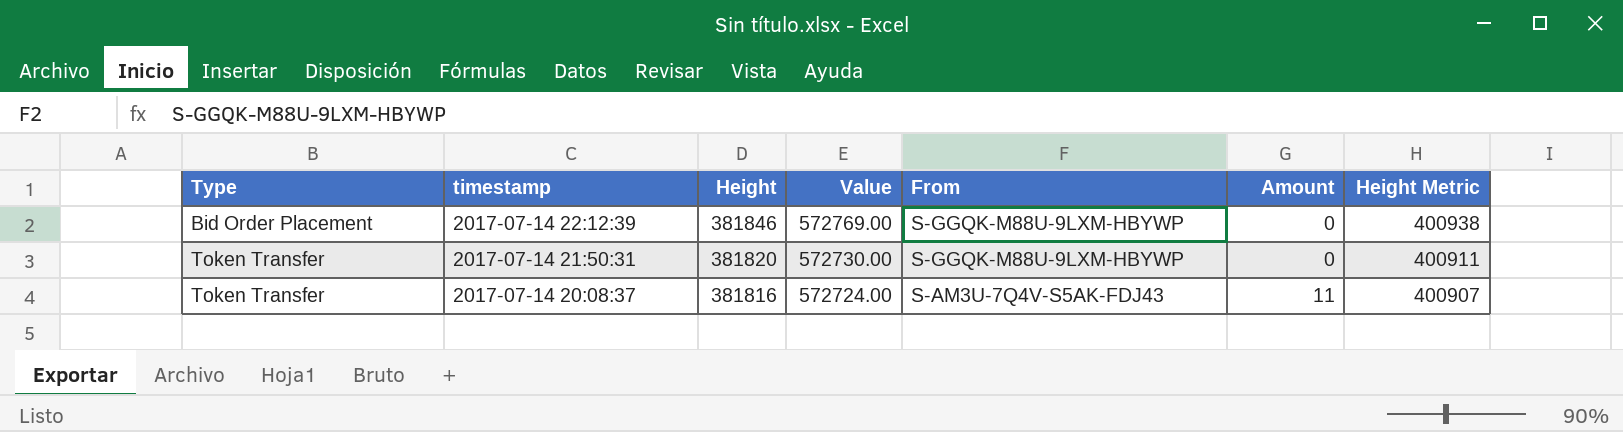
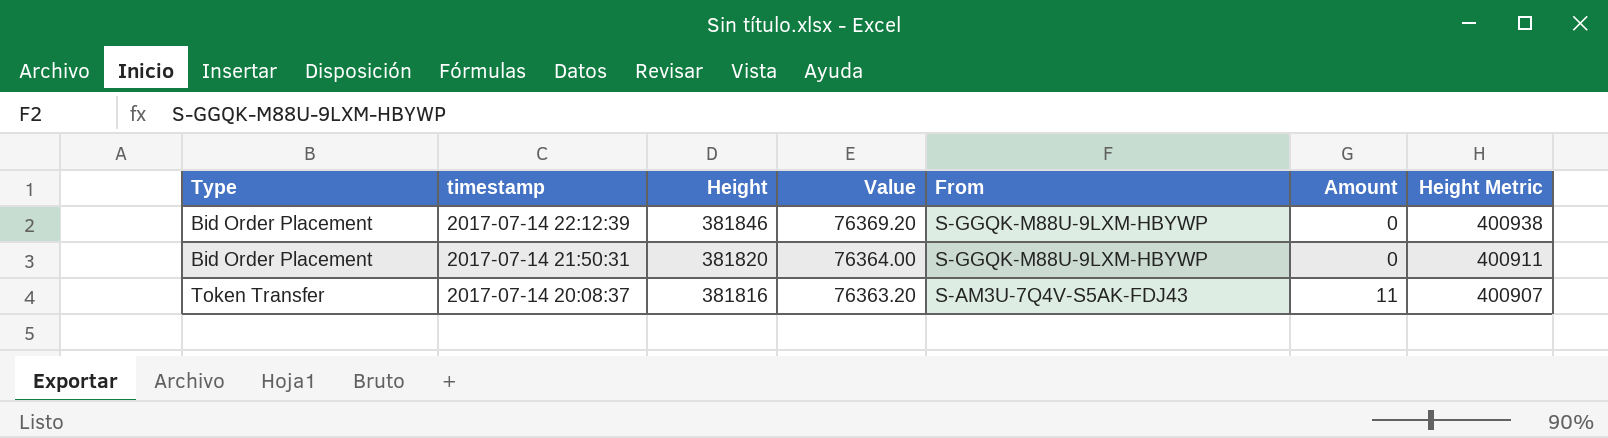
column Value | formula: [Height] * 1.5 -> [Height] * 0.2
2017-07-14 21:50:31 | Type: Token Transfer -> Bid Order Placement

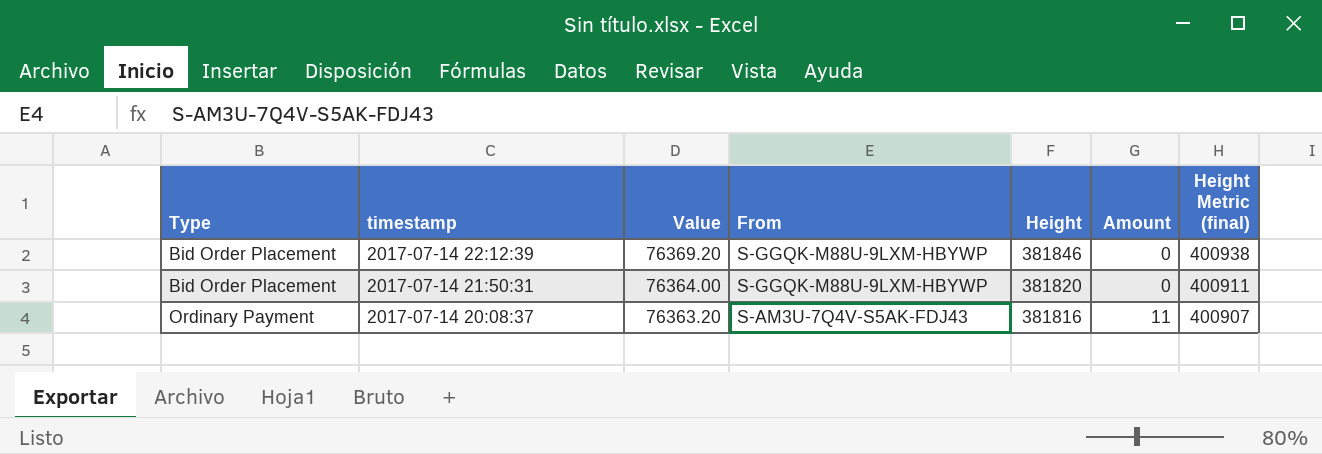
column Height | position: 3 -> 5
column name: Height Metric -> Height Metric (final)
2017-07-14 20:08:37 | Type: Token Transfer -> Ordinary Payment

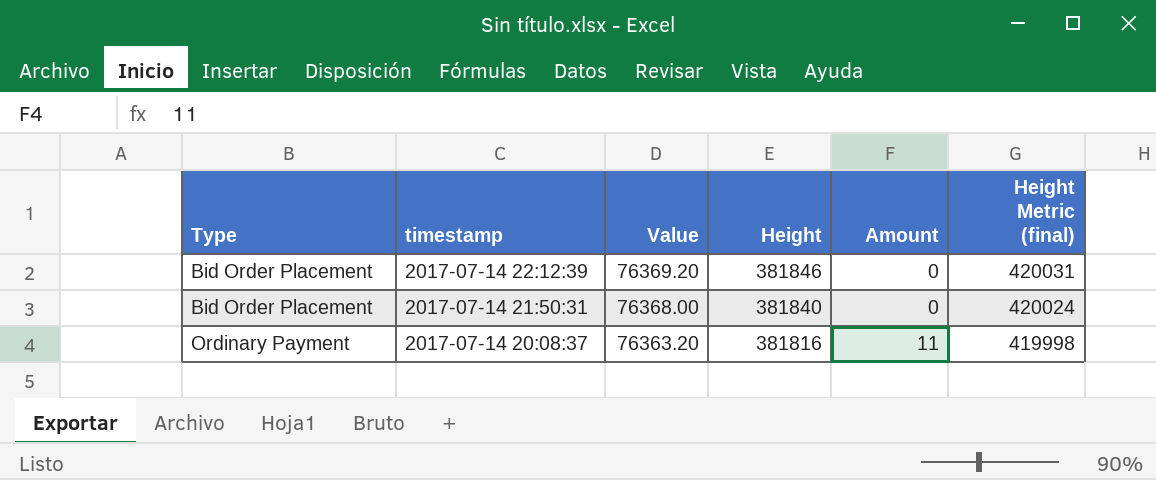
column From | position: 4 -> none
column Height Metric (final) | formula: [Height] * 1.05 -> [Height] * 1.1
2017-07-14 21:50:31 | Value: 76364.00 -> 76368.00
2017-07-14 21:50:31 | Height: 381820 -> 381840

